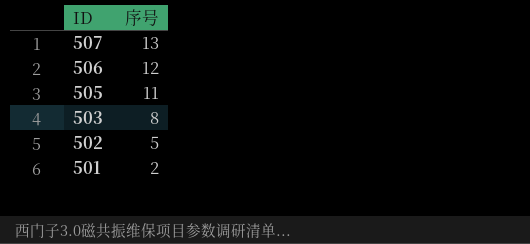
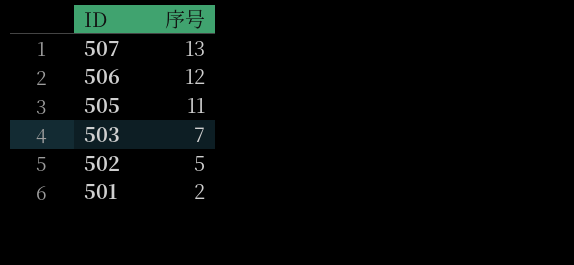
503 | 序号: 8 -> 7

